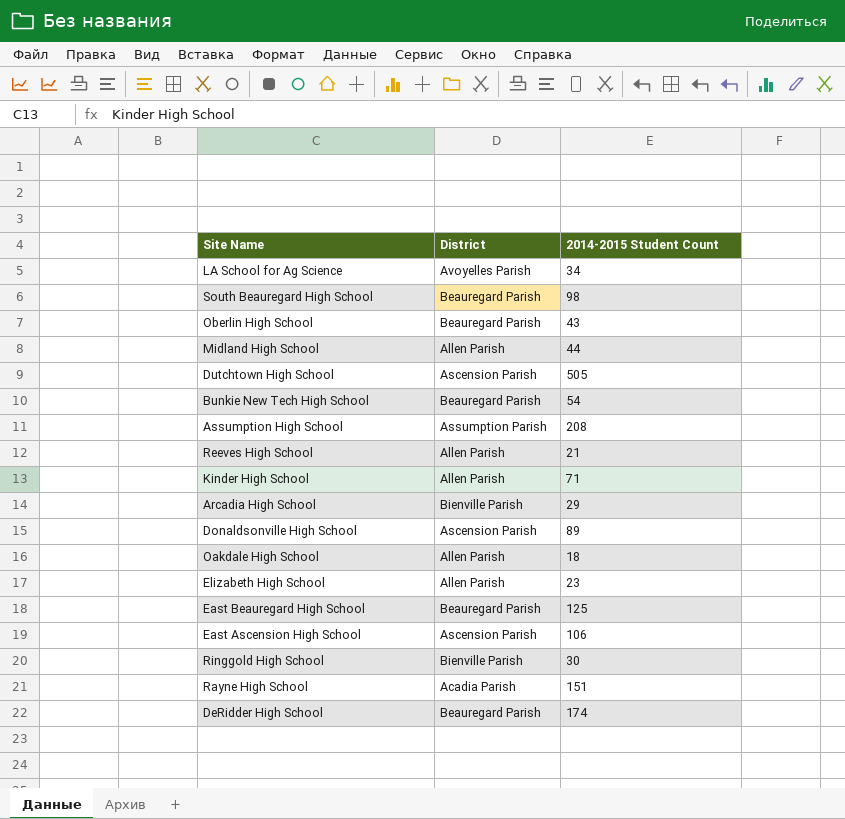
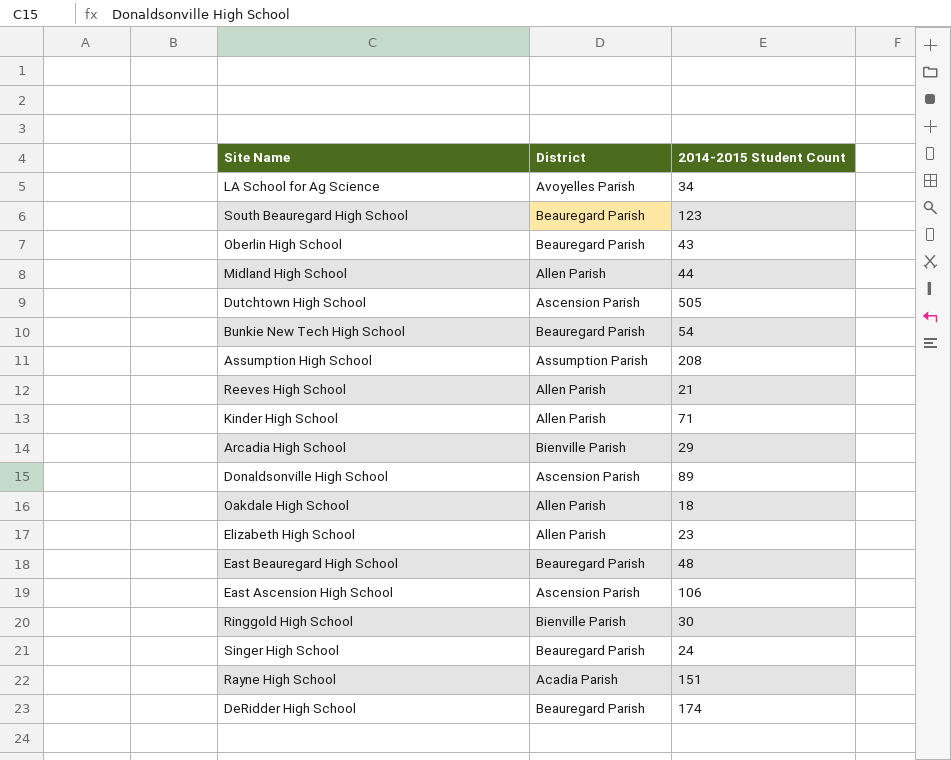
South Beauregard High School | 2014-2015 Student Count: 98 -> 123
East Beauregard High School | 2014-2015 Student Count: 125 -> 48
row Singer High School: none -> Beauregard Parish | 24

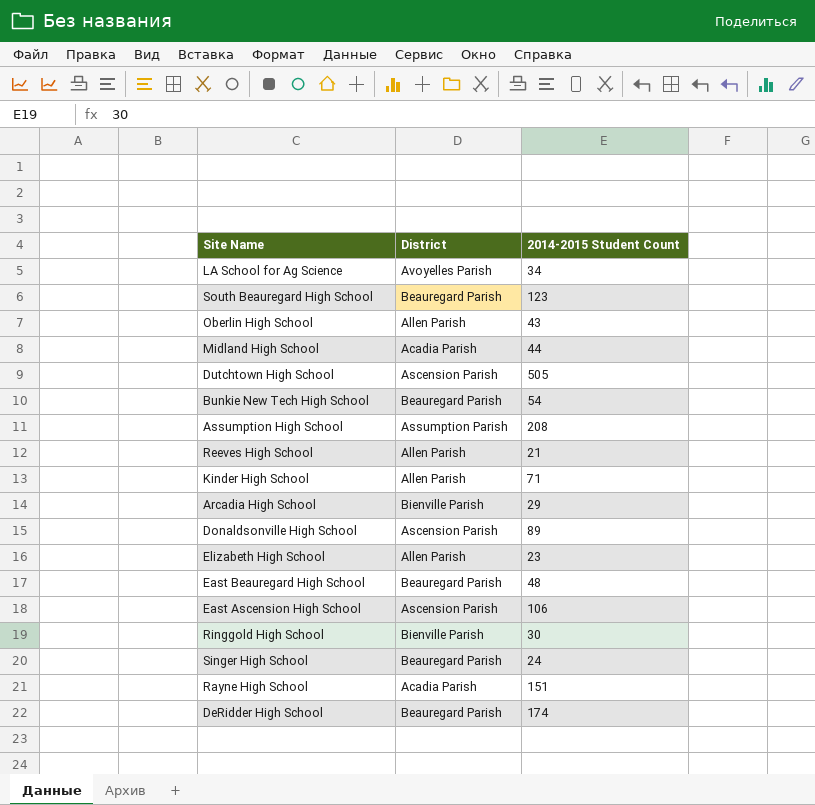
row Oakdale High School: Allen Parish | 18 -> none
Oberlin High School | District: Beauregard Parish -> Allen Parish
Midland High School | District: Allen Parish -> Acadia Parish

